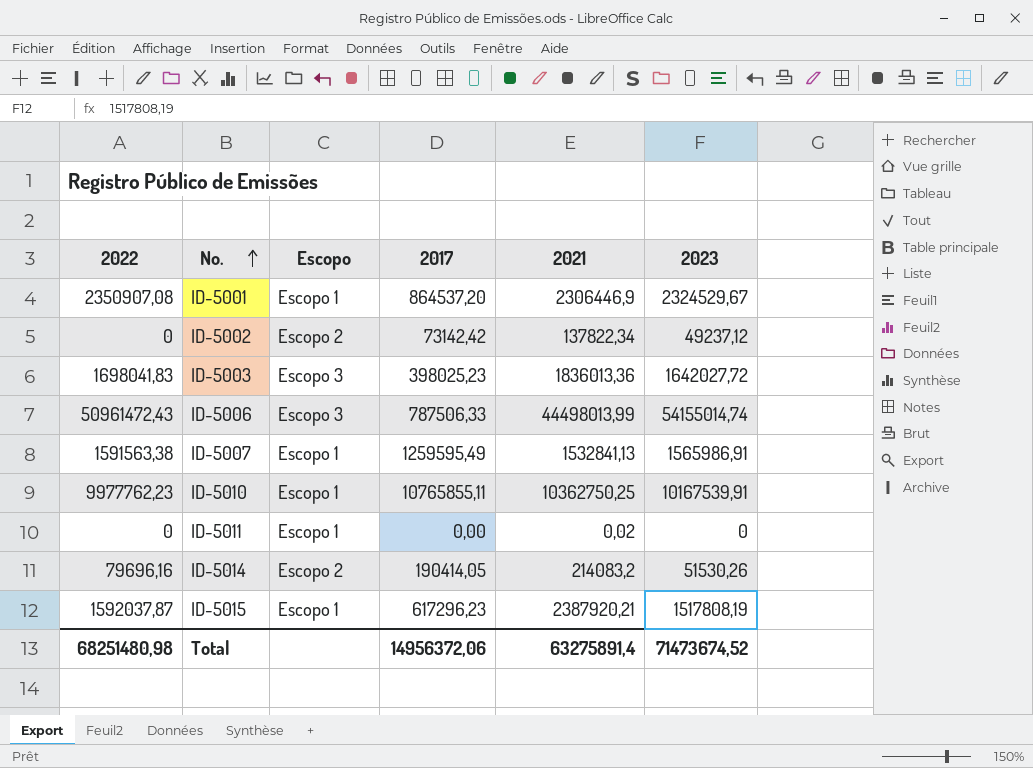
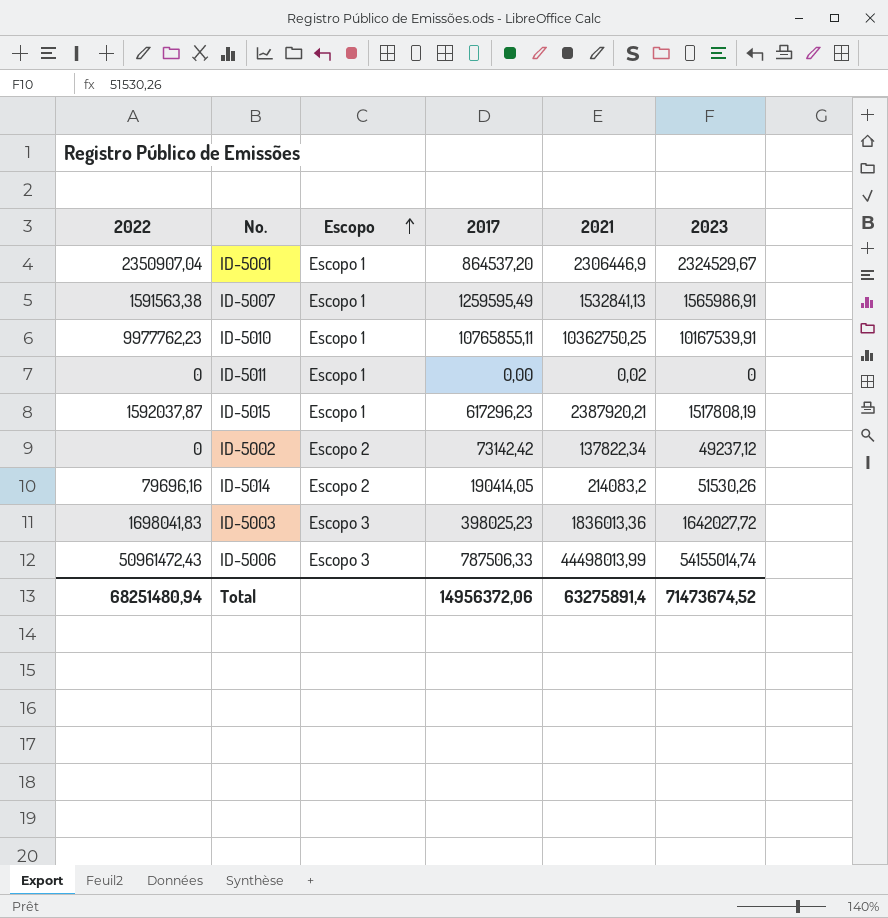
row order: No. ascending -> Escopo ascending
ID-5001 | 2022: 2350907,08 -> 2350907,04
Total | 2022: 68251480,98 -> 68251480,94

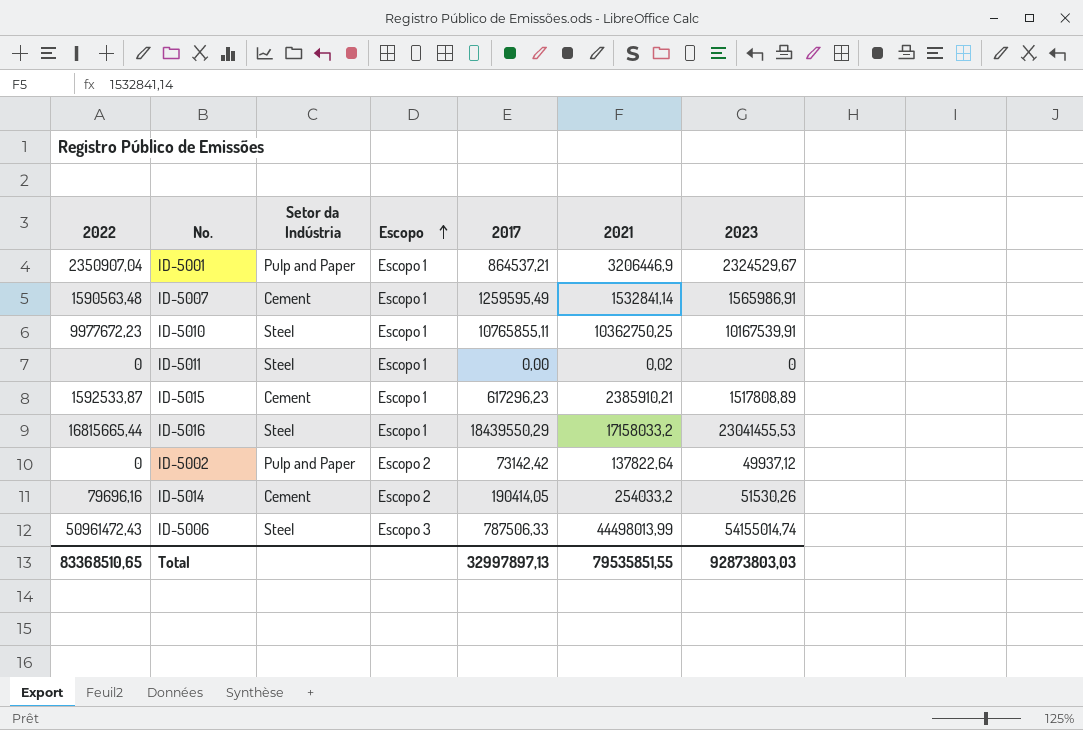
column Setor da Indústria | position: none -> 3
row ID-5003: 1698041,83 | Escopo 3 | 398025,23 | 1836013,36 | 1642027,72 -> none
ID-5001 | 2017: 864537,20 -> 864537,21
ID-5001 | 2021: 2306446,9 -> 3206446,9
ID-5007 | 2022: 1591563,38 -> 1590563,48
ID-5007 | 2021: 1532841,13 -> 1532841,14
ID-5010 | 2022: 9977762,23 -> 9977672,23
ID-5015 | 2022: 1592037,87 -> 1592533,87
ID-5015 | 2021: 2387920,21 -> 2385910,21
ID-5015 | 2023: 1517808,19 -> 1517808,89
row ID-5016: none -> 16815665,44 | Steel | Escopo 1 | 18439550,29 | 17158033,2 | 23041455,53
ID-5002 | 2021: 137822,34 -> 137822,64
ID-5002 | 2023: 49237,12 -> 49937,12
ID-5014 | 2021: 214083,2 -> 254033,2
Total | 2022: 68251480,94 -> 83368510,65
Total | 2017: 14956372,06 -> 32997897,13
Total | 2021: 63275891,4 -> 79535851,55
Total | 2023: 71473674,52 -> 92873803,03

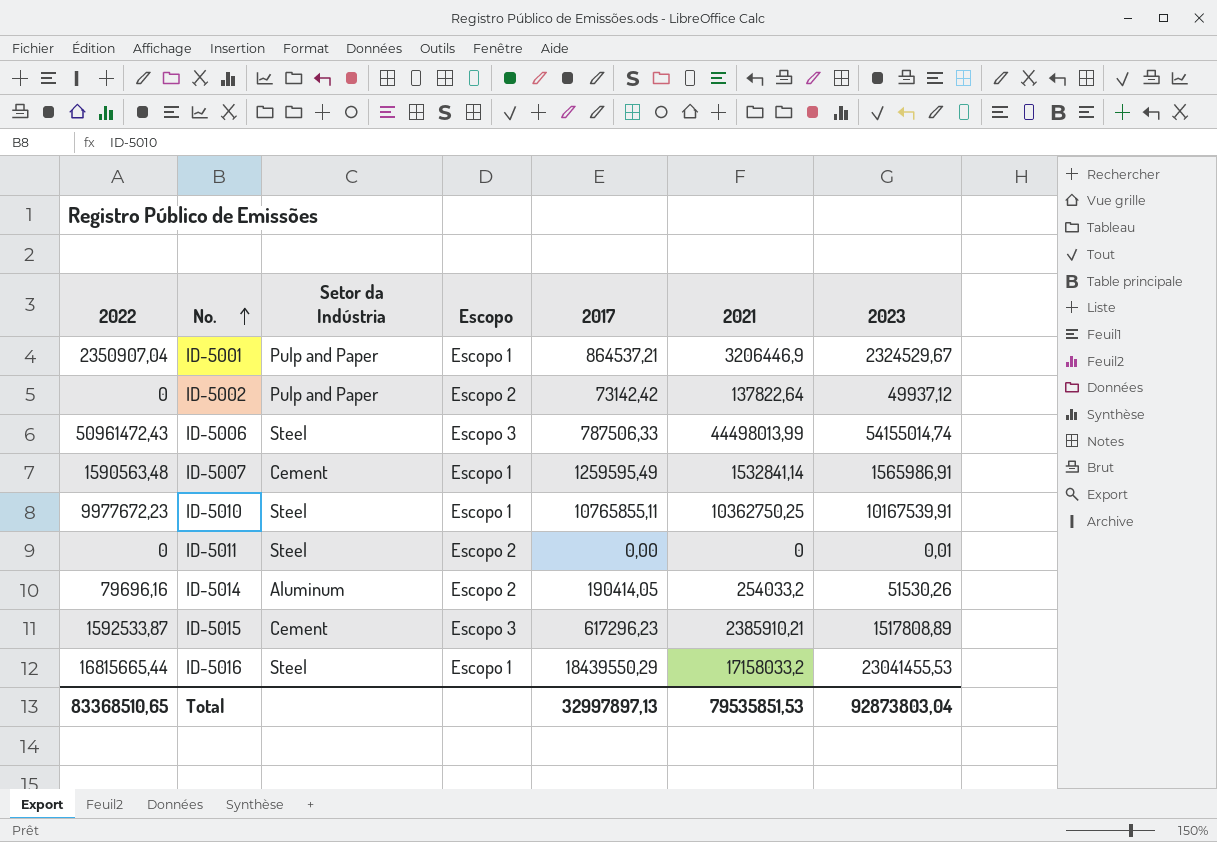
row order: Escopo ascending -> No. ascending
ID-5011 | Escopo: Escopo 1 -> Escopo 2
ID-5011 | 2021: 0,02 -> 0
ID-5011 | 2023: 0 -> 0,01
ID-5014 | Setor da Indústria: Cement -> Aluminum
ID-5015 | Escopo: Escopo 1 -> Escopo 3
Total | 2021: 79535851,55 -> 79535851,53
Total | 2023: 92873803,03 -> 92873803,04

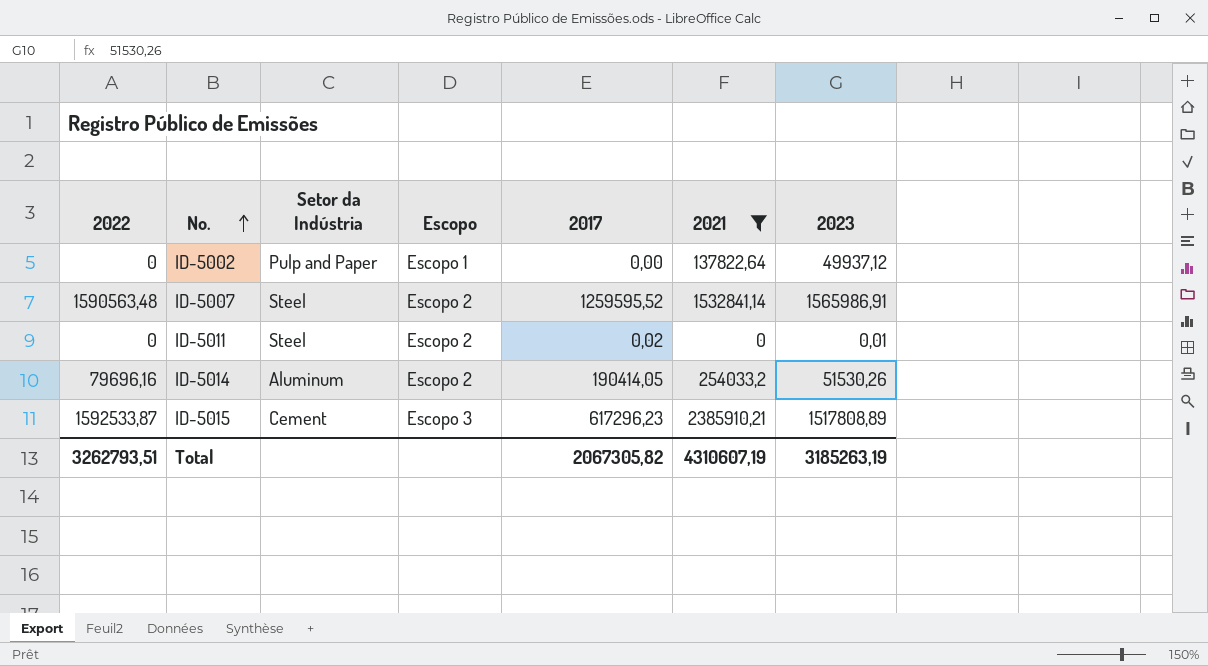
filter: none -> 2021 <= 2385910,21
ID-5002 | Escopo: Escopo 2 -> Escopo 1
ID-5002 | 2017: 73142,42 -> 0,00
ID-5007 | Setor da Indústria: Cement -> Steel
ID-5007 | Escopo: Escopo 1 -> Escopo 2
ID-5007 | 2017: 1259595,49 -> 1259595,52
ID-5011 | 2017: 0,00 -> 0,02
Total | 2022: 83368510,65 -> 3262793,51
Total | 2017: 32997897,13 -> 2067305,82
Total | 2021: 79535851,53 -> 4310607,19
Total | 2023: 92873803,04 -> 3185263,19

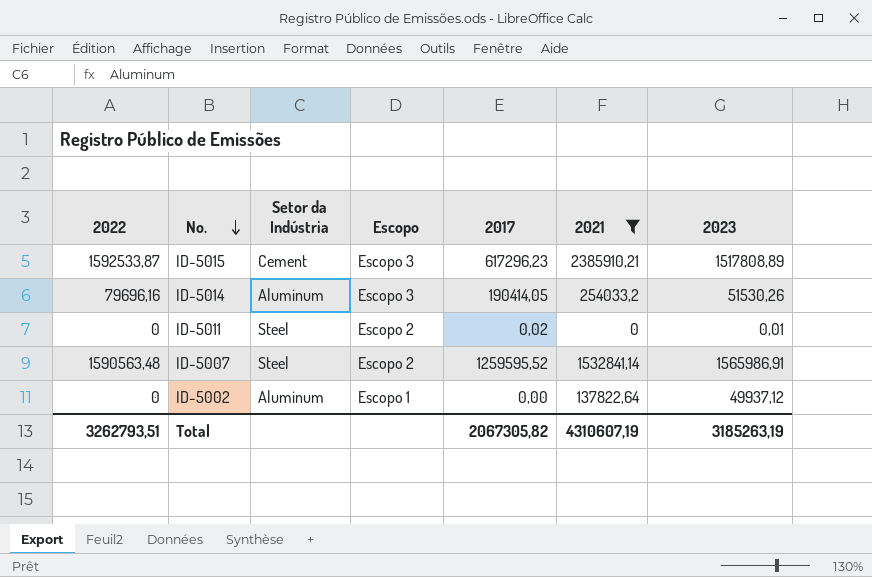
row order: No. ascending -> No. descending
ID-5014 | Escopo: Escopo 2 -> Escopo 3
ID-5002 | Setor da Indústria: Pulp and Paper -> Aluminum

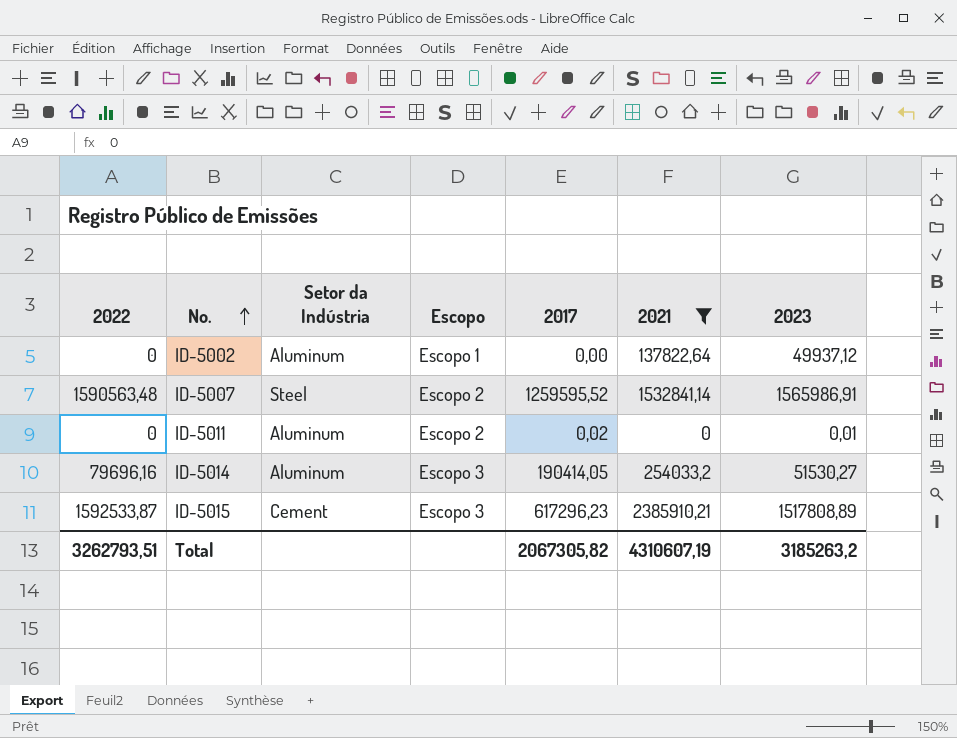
row order: No. descending -> No. ascending
ID-5011 | Setor da Indústria: Steel -> Aluminum
ID-5014 | 2023: 51530,26 -> 51530,27
Total | 2023: 3185263,19 -> 3185263,2

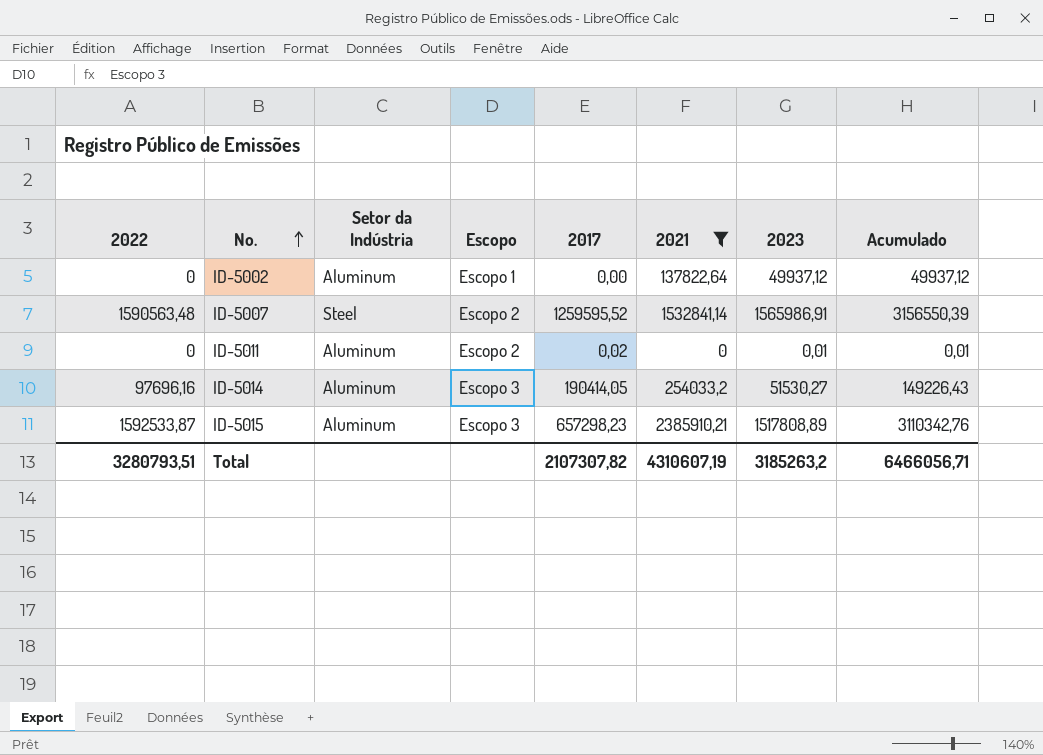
column Acumulado | formula: none -> [2022] + [2023]
ID-5014 | 2022: 79696,16 -> 97696,16
ID-5015 | Setor da Indústria: Cement -> Aluminum
ID-5015 | 2017: 617296,23 -> 657298,23
Total | 2022: 3262793,51 -> 3280793,51
Total | 2017: 2067305,82 -> 2107307,82

